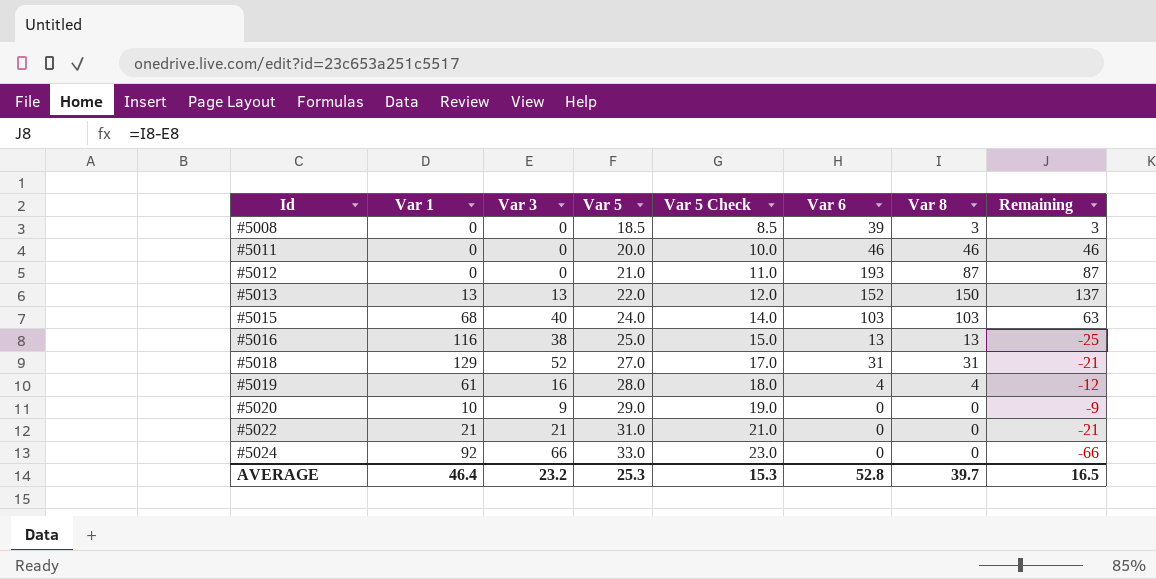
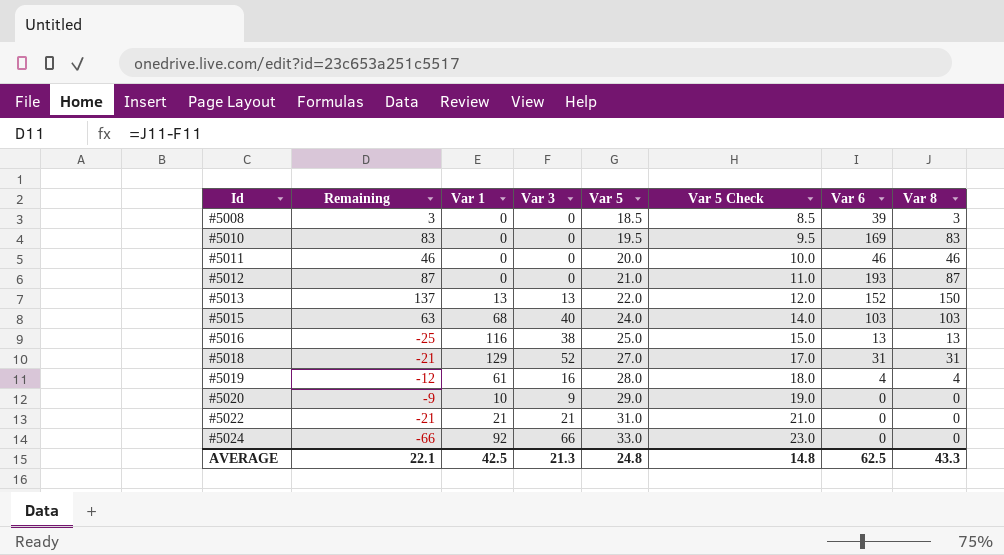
column Remaining | position: 8 -> 2
row #5010: none -> 83 | 0 | 0 | 19.5 | 9.5 | 169 | 83
AVERAGE | Remaining: 16.5 -> 22.1
AVERAGE | Var 1: 46.4 -> 42.5
AVERAGE | Var 3: 23.2 -> 21.3
AVERAGE | Var 5: 25.3 -> 24.8
AVERAGE | Var 5 Check: 15.3 -> 14.8
AVERAGE | Var 6: 52.8 -> 62.5
AVERAGE | Var 8: 39.7 -> 43.3

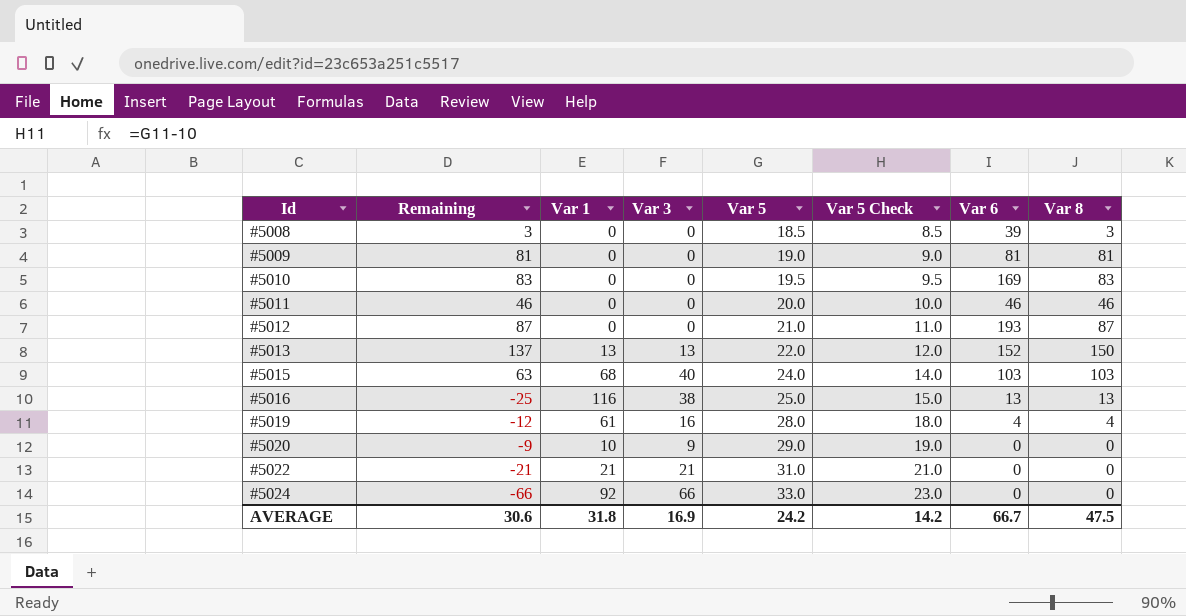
row #5018: -21 | 129 | 52 | 27.0 | 17.0 | 31 | 31 -> none
row #5009: none -> 81 | 0 | 0 | 19.0 | 9.0 | 81 | 81
AVERAGE | Remaining: 22.1 -> 30.6
AVERAGE | Var 1: 42.5 -> 31.8
AVERAGE | Var 3: 21.3 -> 16.9
AVERAGE | Var 5: 24.8 -> 24.2
AVERAGE | Var 5 Check: 14.8 -> 14.2
AVERAGE | Var 6: 62.5 -> 66.7
AVERAGE | Var 8: 43.3 -> 47.5

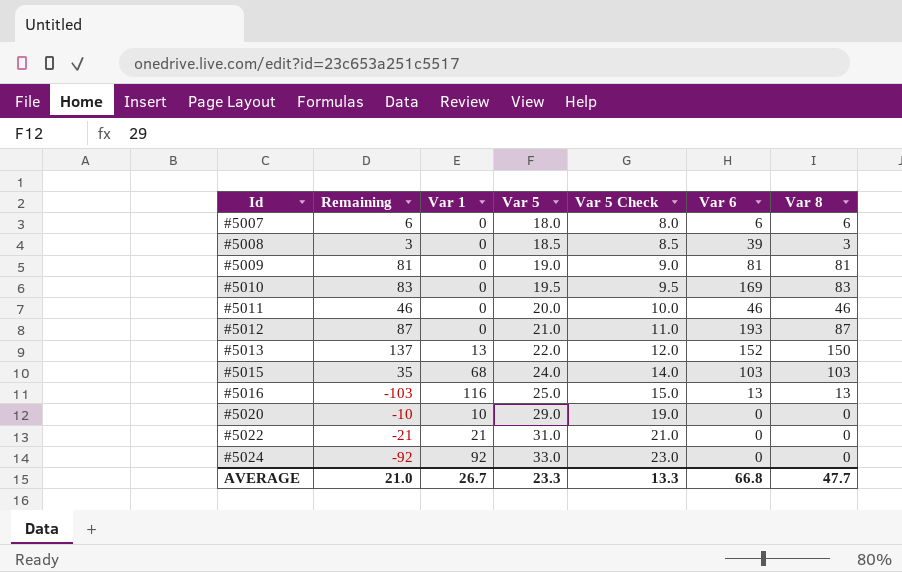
column Var 3 | position: 4 -> none
column Remaining | formula: [Var 8] - [Var 3] -> [Var 8] - [Var 1]
row #5019: -12 | 61 | 16 | 28.0 | 18.0 | 4 | 4 -> none
row #5007: none -> 6 | 0 | 18.0 | 8.0 | 6 | 6
AVERAGE | Remaining: 30.6 -> 21.0
AVERAGE | Var 1: 31.8 -> 26.7
AVERAGE | Var 5: 24.2 -> 23.3
AVERAGE | Var 5 Check: 14.2 -> 13.3
AVERAGE | Var 6: 66.7 -> 66.8
AVERAGE | Var 8: 47.5 -> 47.7

